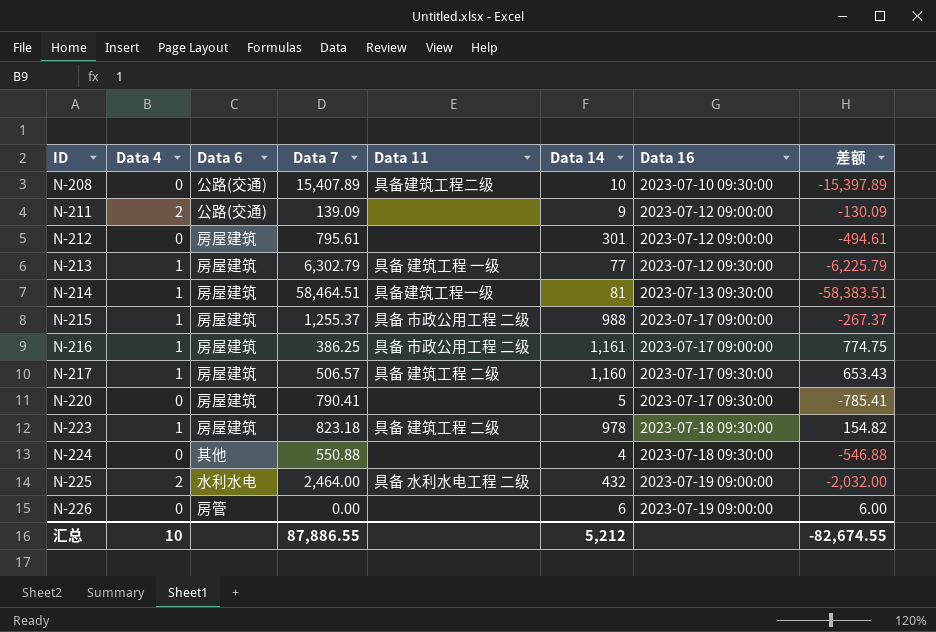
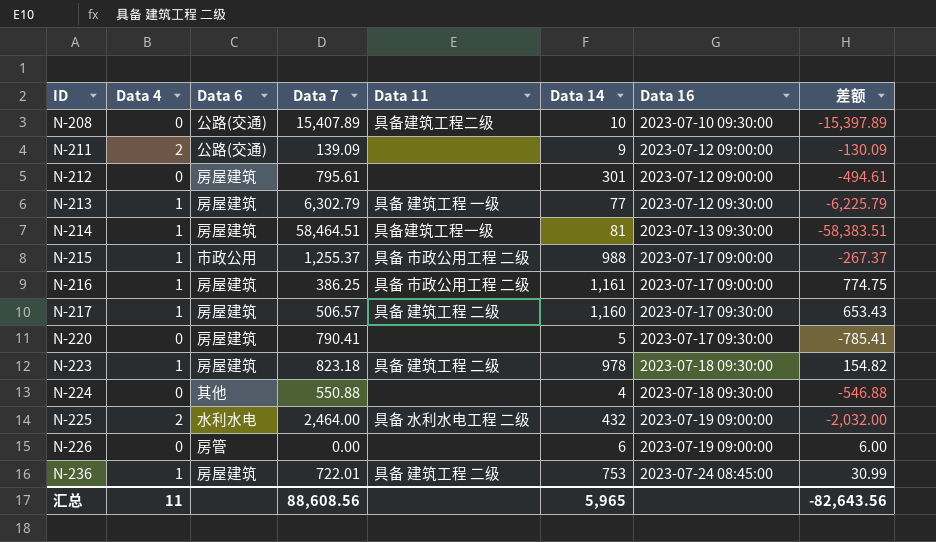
N-215 | Data 6: 房屋建筑 -> 市政公用
row N-236: none -> 1 | 房屋建筑 | 722.01 | 具备 建筑工程 二级 | 753 | 2023-07-24 08:45:00 | 30.99
汇总 | Data 4: 10 -> 11
汇总 | Data 7: 87,886.55 -> 88,608.56
汇总 | Data 14: 5,212 -> 5,965
汇总 | 差额: -82,674.55 -> -82,643.56

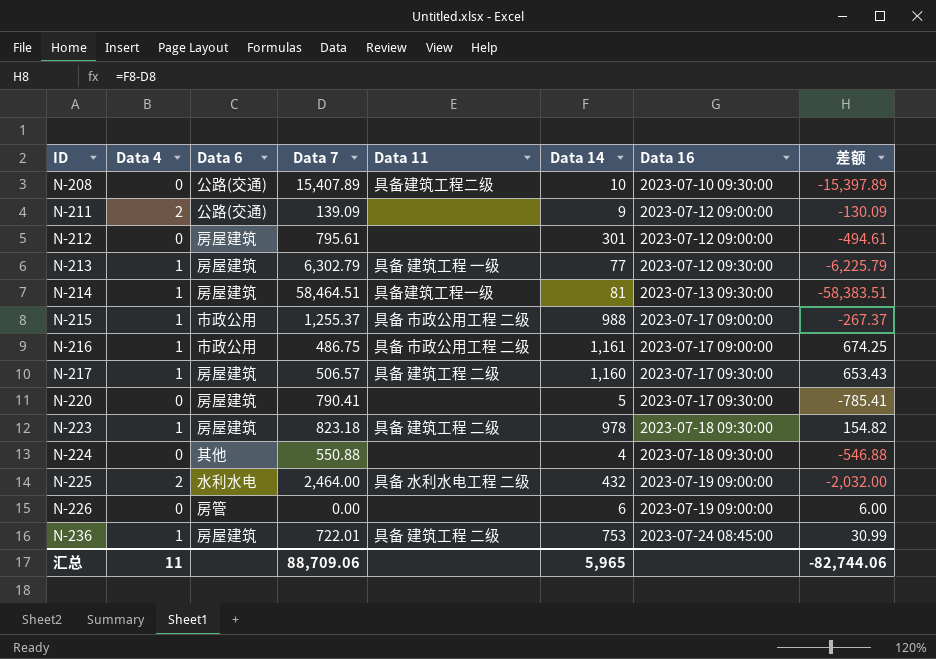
N-216 | Data 6: 房屋建筑 -> 市政公用
N-216 | Data 7: 386.25 -> 486.75
N-216 | 差额: 774.75 -> 674.25
汇总 | Data 7: 88,608.56 -> 88,709.06
汇总 | 差额: -82,643.56 -> -82,744.06

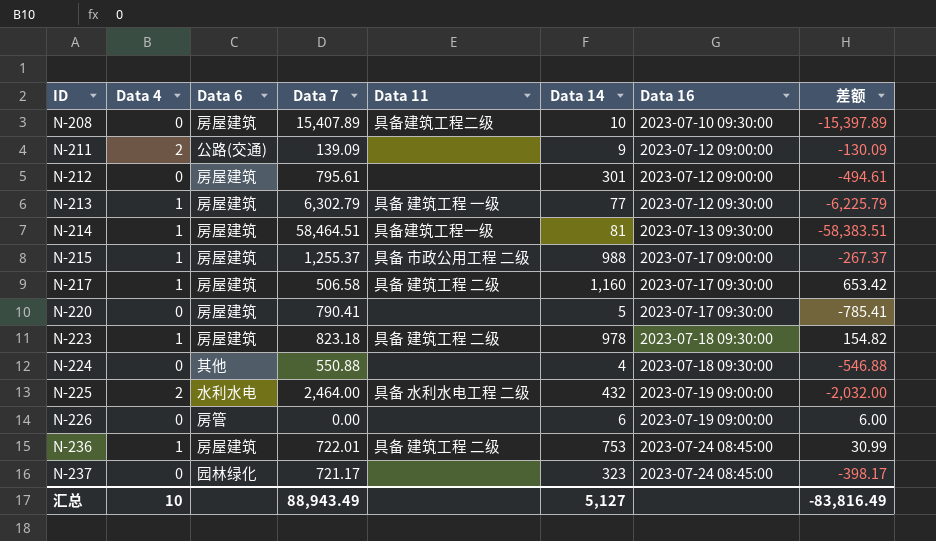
row N-216: 1 | 市政公用 | 486.75 | 具备 市政公用工程 二级 | 1,161 | 2023-07-17 09:00:00 | 674.25 -> none
N-208 | Data 6: 公路(交通) -> 房屋建筑
N-215 | Data 6: 市政公用 -> 房屋建筑
N-217 | Data 7: 506.57 -> 506.58
N-217 | 差额: 653.43 -> 653.42
row N-237: none -> 0 | 园林绿化 | 721.17 | none | 323 | 2023-07-24 08:45:00 | -398.17
汇总 | Data 4: 11 -> 10
汇总 | Data 7: 88,709.06 -> 88,943.49
汇总 | Data 14: 5,965 -> 5,127
汇总 | 差额: -82,744.06 -> -83,816.49

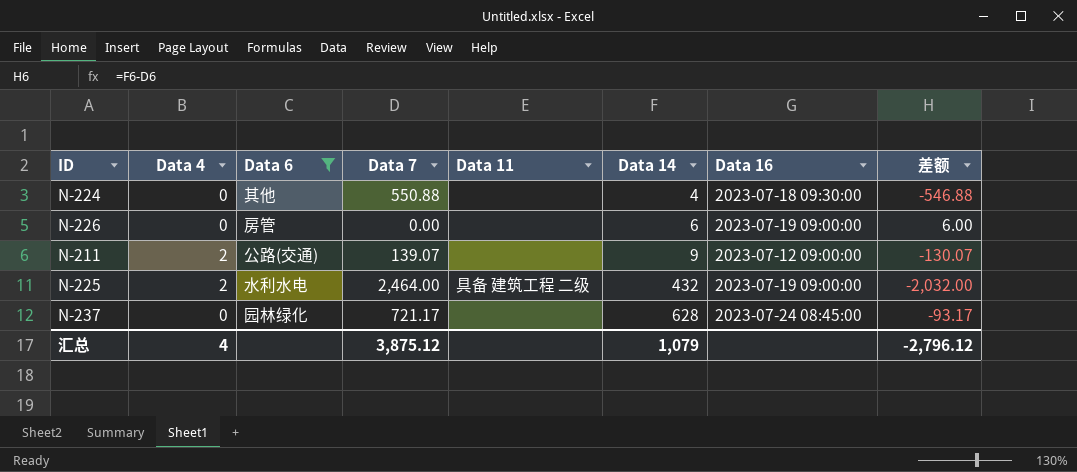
filter: none -> Data 6 != 房屋建筑
row order: ID ascending -> Data 14 ascending
N-211 | Data 7: 139.09 -> 139.07
N-211 | 差额: -130.09 -> -130.07
N-225 | Data 11: 具备 水利水电工程 二级 -> 具备 建筑工程 二级
N-237 | Data 14: 323 -> 628
N-237 | 差额: -398.17 -> -93.17
汇总 | Data 4: 10 -> 4
汇总 | Data 7: 88,943.49 -> 3,875.12
汇总 | Data 14: 5,127 -> 1,079
汇总 | 差额: -83,816.49 -> -2,796.12

